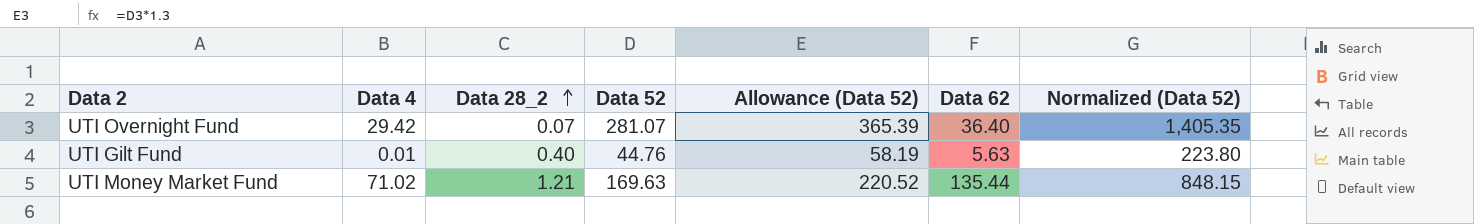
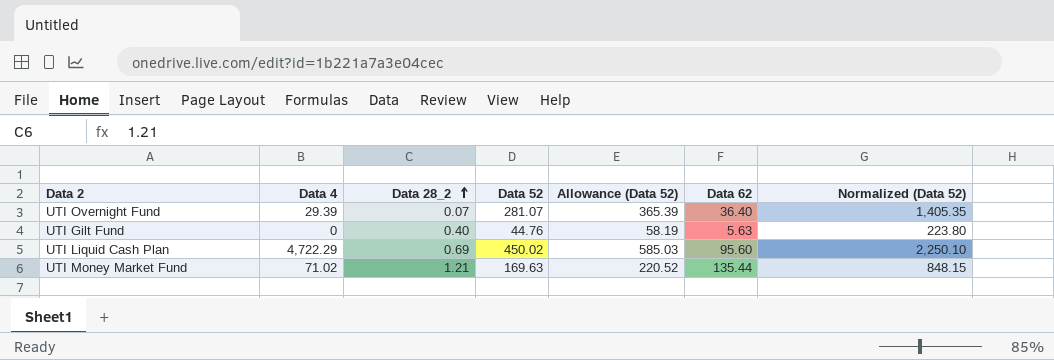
UTI Overnight Fund | Data 4: 29.42 -> 29.39
UTI Gilt Fund | Data 4: 0.01 -> 0
row UTI Liquid Cash Plan: none -> 4,722.29 | 0.69 | 450.02 | 585.03 | 95.60 | 2,250.10

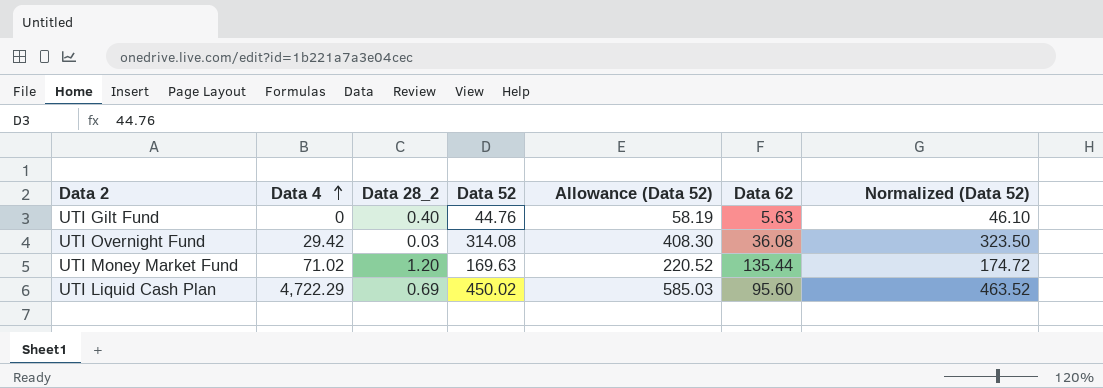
row order: Data 28_2 ascending -> Data 4 ascending
column Normalized (Data 52) | formula: [Data 52] * 5 -> [Data 52] * 1.03
UTI Overnight Fund | Data 4: 29.39 -> 29.42
UTI Overnight Fund | Data 28_2: 0.07 -> 0.03
UTI Overnight Fund | Data 52: 281.07 -> 314.08
UTI Overnight Fund | Allowance (Data 52): 365.39 -> 408.30
UTI Overnight Fund | Data 62: 36.40 -> 36.08
UTI Money Market Fund | Data 28_2: 1.21 -> 1.20

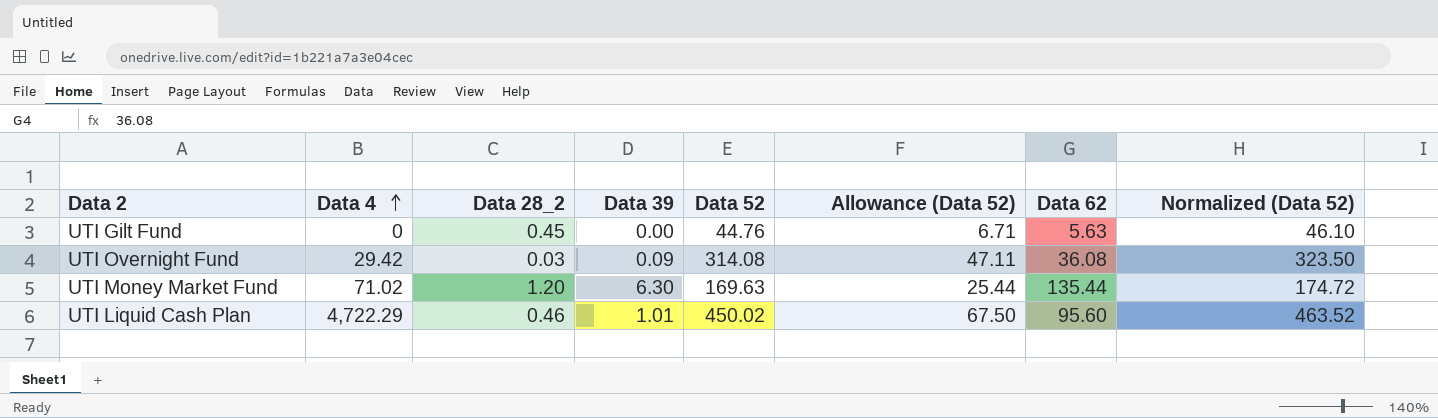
column Data 39 | position: none -> 4
column Allowance (Data 52) | formula: [Data 52] * 1.3 -> [Data 52] * 0.15
UTI Gilt Fund | Data 28_2: 0.40 -> 0.45
UTI Liquid Cash Plan | Data 28_2: 0.69 -> 0.46

